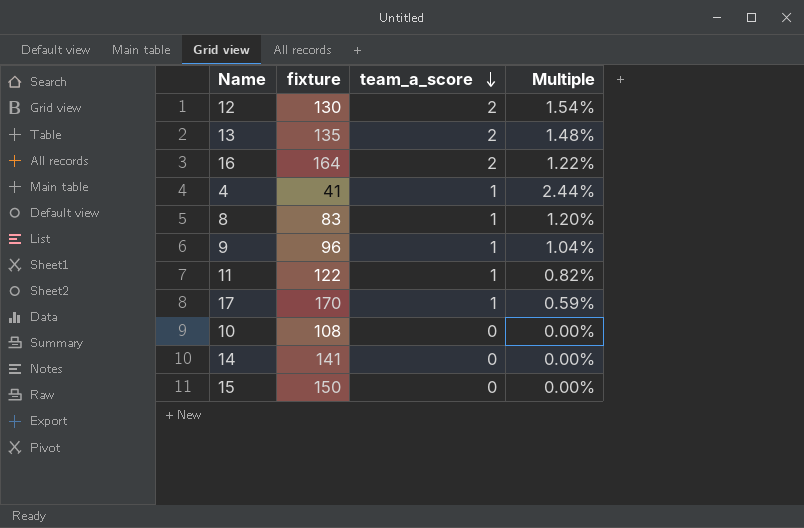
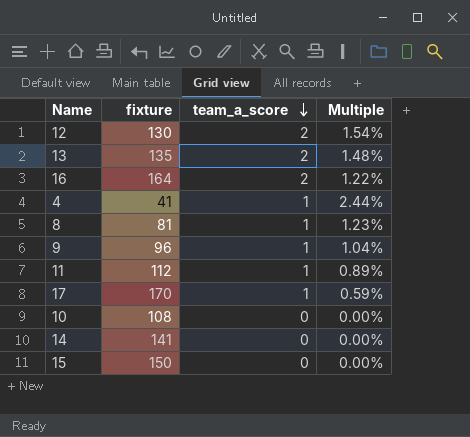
8 | fixture: 83 -> 81
8 | Multiple: 1.20% -> 1.23%
11 | fixture: 122 -> 112
11 | Multiple: 0.82% -> 0.89%

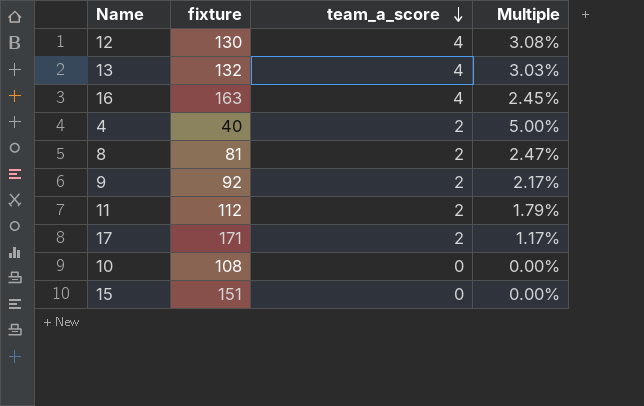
row 14: 141 | 0 | 0.00% -> none
12 | team_a_score: 2 -> 4
12 | Multiple: 1.54% -> 3.08%
13 | fixture: 135 -> 132
13 | team_a_score: 2 -> 4
13 | Multiple: 1.48% -> 3.03%
16 | fixture: 164 -> 163
16 | team_a_score: 2 -> 4
16 | Multiple: 1.22% -> 2.45%
4 | fixture: 41 -> 40
4 | team_a_score: 1 -> 2
4 | Multiple: 2.44% -> 5.00%
8 | team_a_score: 1 -> 2
8 | Multiple: 1.23% -> 2.47%
9 | fixture: 96 -> 92
9 | team_a_score: 1 -> 2
9 | Multiple: 1.04% -> 2.17%
11 | team_a_score: 1 -> 2
11 | Multiple: 0.89% -> 1.79%
17 | fixture: 170 -> 171
17 | team_a_score: 1 -> 2
17 | Multiple: 0.59% -> 1.17%
15 | fixture: 150 -> 151

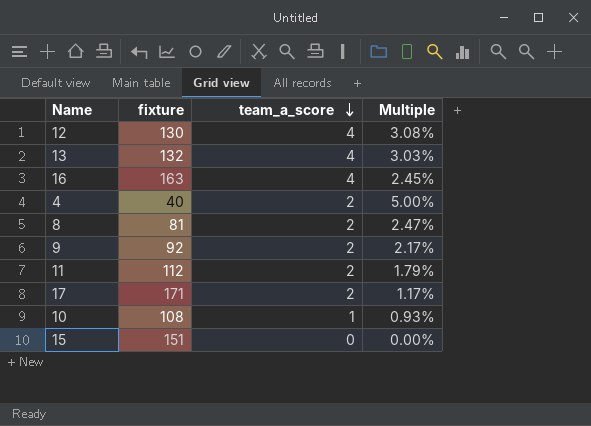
10 | team_a_score: 0 -> 1
10 | Multiple: 0.00% -> 0.93%

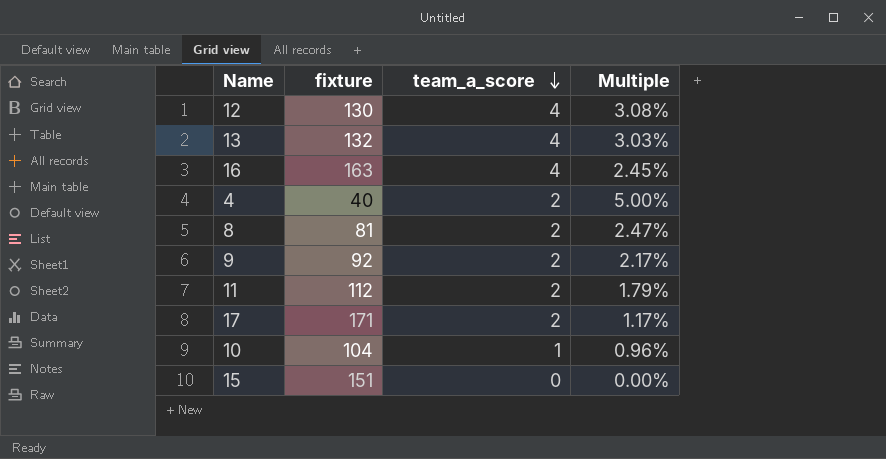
10 | fixture: 108 -> 104
10 | Multiple: 0.93% -> 0.96%

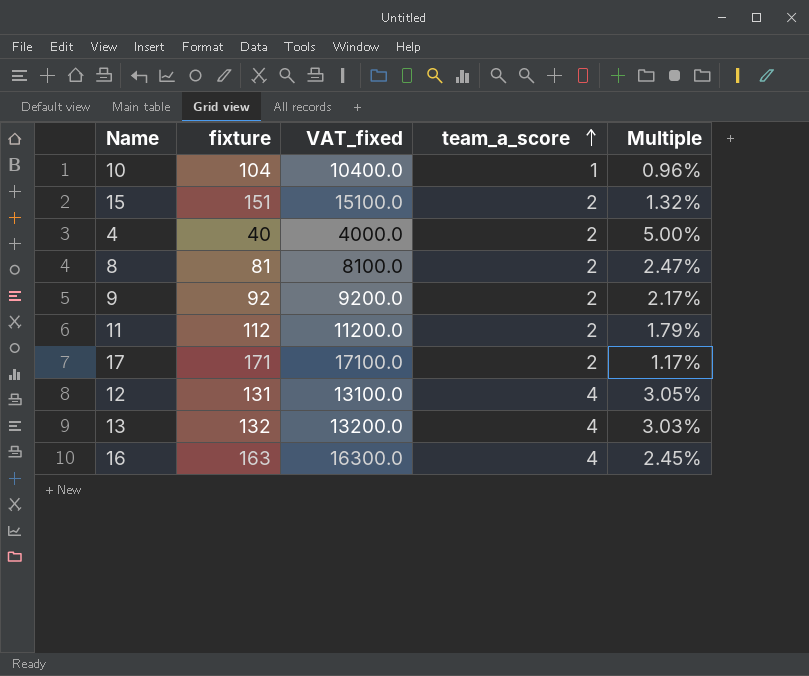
row order: team_a_score descending -> team_a_score ascending
column VAT_fixed | formula: none -> [fixture] * 100
15 | team_a_score: 0 -> 2
15 | Multiple: 0.00% -> 1.32%
12 | fixture: 130 -> 131
12 | Multiple: 3.08% -> 3.05%

